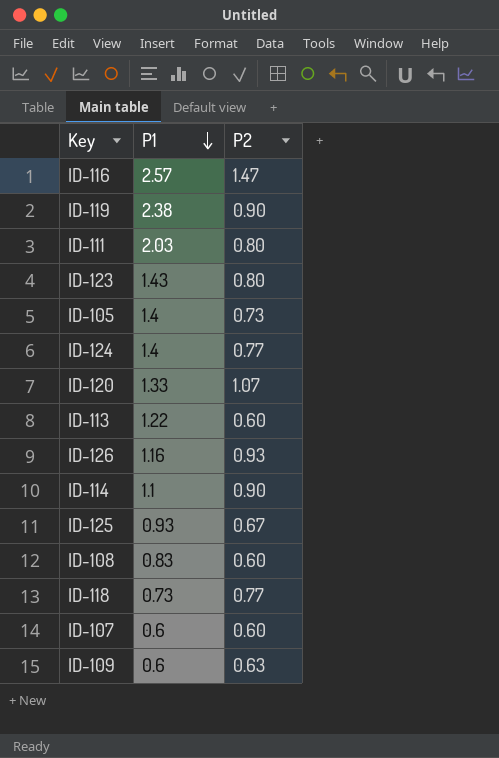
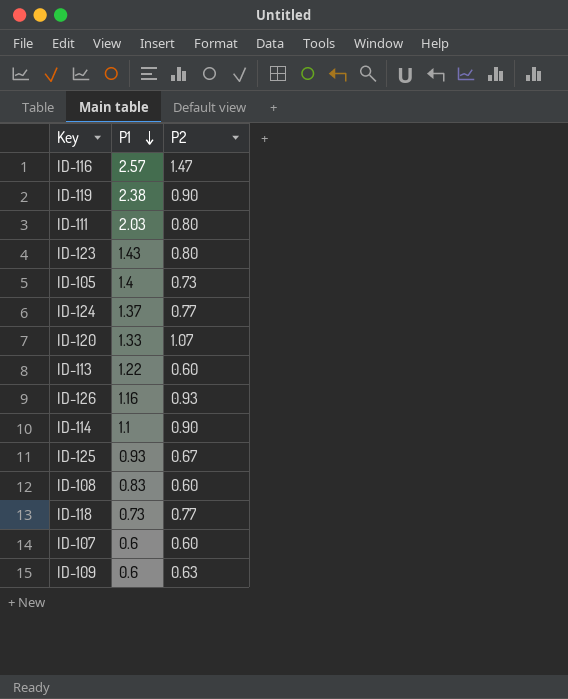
ID-124 | P1: 1.4 -> 1.37

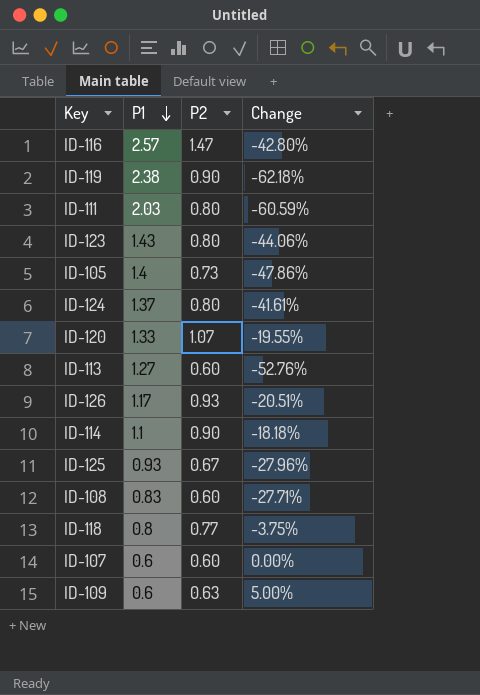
column Change | formula: none -> ([P2] - [P1]) / [P1]
ID-124 | P2: 0.77 -> 0.80
ID-113 | P1: 1.22 -> 1.27
ID-126 | P1: 1.16 -> 1.17
ID-118 | P1: 0.73 -> 0.8

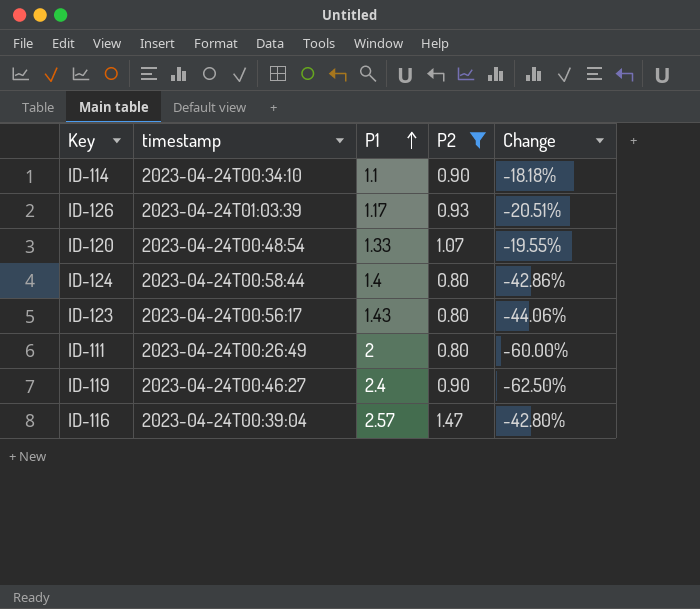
filter: none -> P2 >= 0.80
row order: P1 descending -> P1 ascending
column timestamp | position: none -> 2
ID-124 | P1: 1.37 -> 1.4
ID-124 | Change: -41.61% -> -42.86%
ID-111 | P1: 2.03 -> 2
ID-111 | Change: -60.59% -> -60.00%
ID-119 | P1: 2.38 -> 2.4
ID-119 | Change: -62.18% -> -62.50%

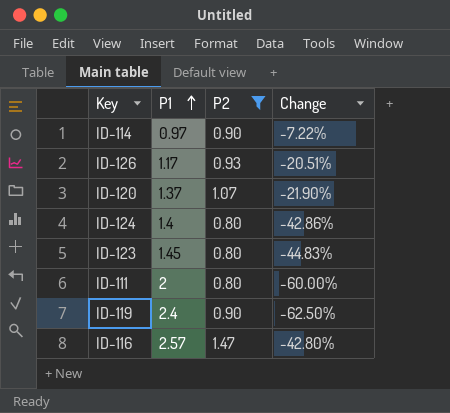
column timestamp | position: 2 -> none
ID-114 | P1: 1.1 -> 0.97
ID-114 | Change: -18.18% -> -7.22%
ID-120 | P1: 1.33 -> 1.37
ID-120 | Change: -19.55% -> -21.90%
ID-123 | P1: 1.43 -> 1.45
ID-123 | Change: -44.06% -> -44.83%

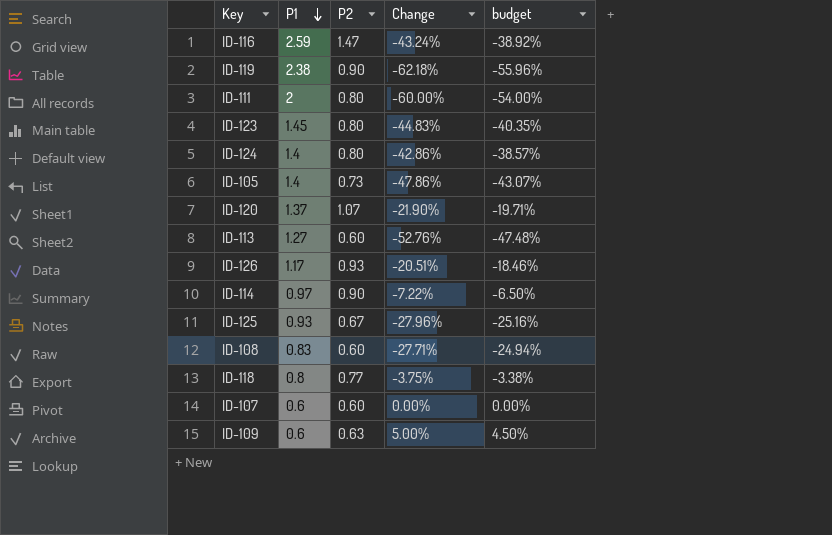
filter: P2 >= 0.80 -> none
row order: P1 ascending -> P1 descending
column budget | formula: none -> [Change] * 0.9
ID-116 | P1: 2.57 -> 2.59
ID-116 | Change: -42.80% -> -43.24%
ID-119 | P1: 2.4 -> 2.38
ID-119 | Change: -62.50% -> -62.18%

